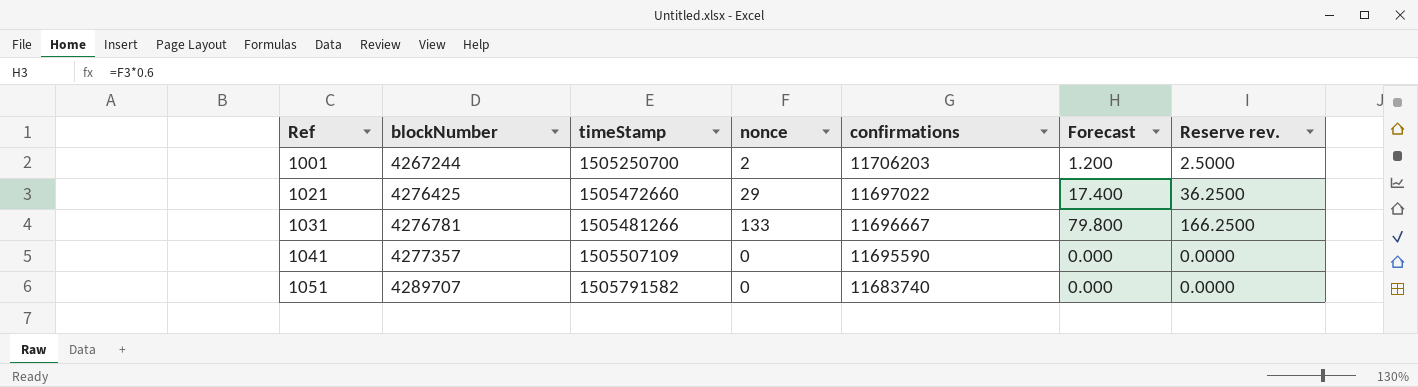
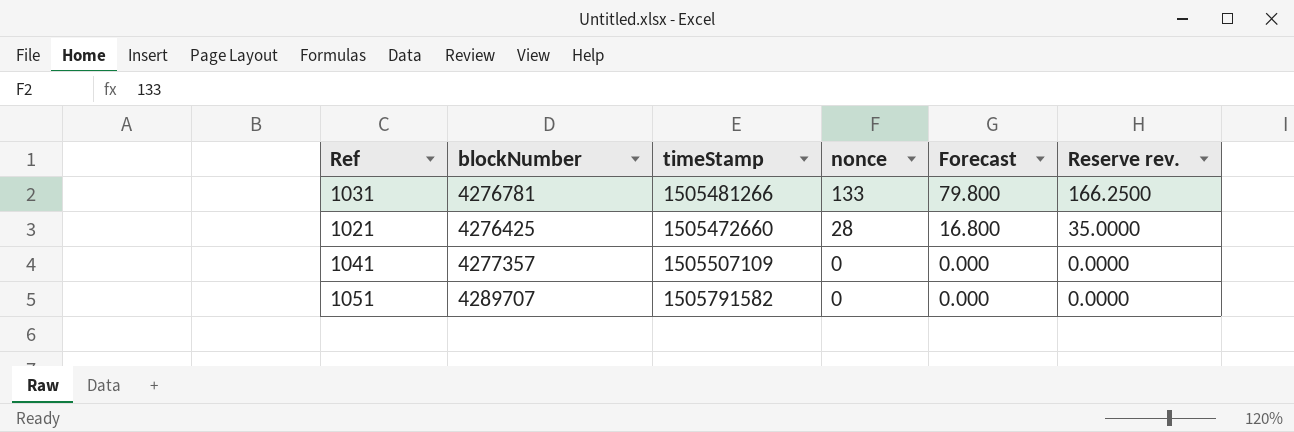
row order: Ref ascending -> nonce descending
column confirmations | position: 5 -> none
row 1001: 4267244 | 1505250700 | 2 | 11706203 | 1.200 | 2.5000 -> none
1021 | nonce: 29 -> 28
1021 | Forecast: 17.400 -> 16.800
1021 | Reserve rev.: 36.2500 -> 35.0000

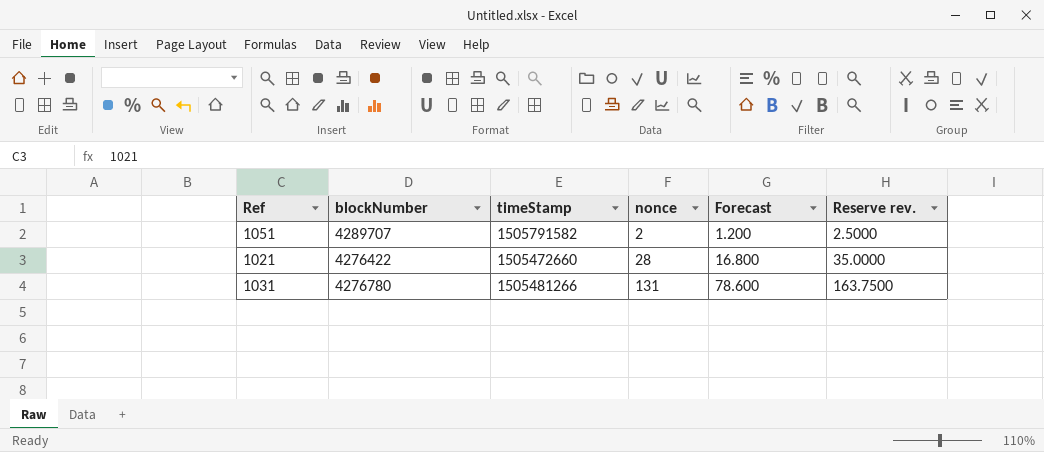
row order: nonce descending -> nonce ascending
row 1041: 4277357 | 1505507109 | 0 | 0.000 | 0.0000 -> none
1051 | nonce: 0 -> 2
1051 | Forecast: 0.000 -> 1.200
1051 | Reserve rev.: 0.0000 -> 2.5000
1021 | blockNumber: 4276425 -> 4276422
1031 | blockNumber: 4276781 -> 4276780
1031 | nonce: 133 -> 131
1031 | Forecast: 79.800 -> 78.600
1031 | Reserve rev.: 166.2500 -> 163.7500

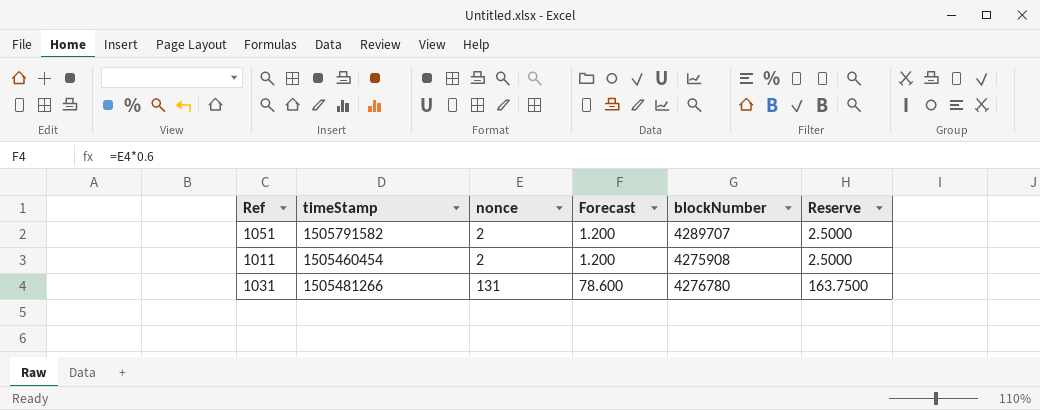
column blockNumber | position: 2 -> 5
column name: Reserve rev. -> Reserve
row 1021: 4276422 | 1505472660 | 28 | 16.800 | 35.0000 -> none
row 1011: none -> 1505460454 | 2 | 1.200 | 4275908 | 2.5000

